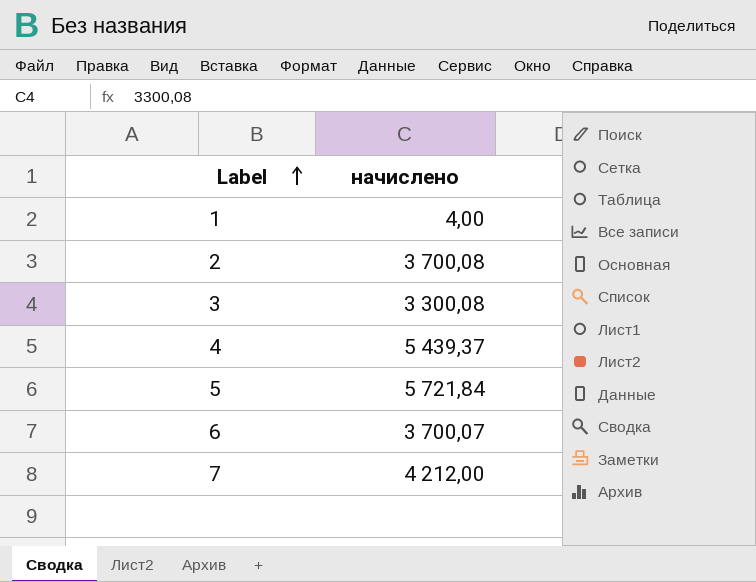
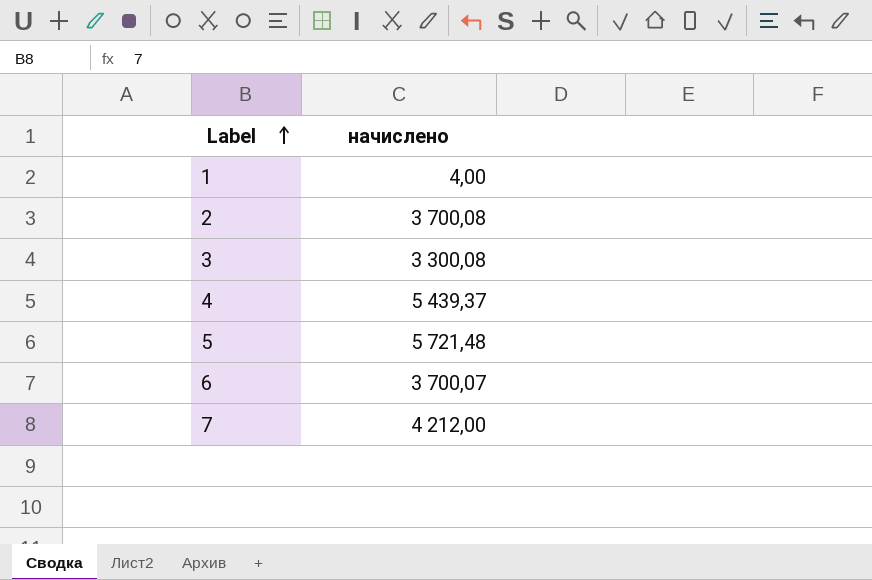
5 | начислено: 5 721,84 -> 5 721,48

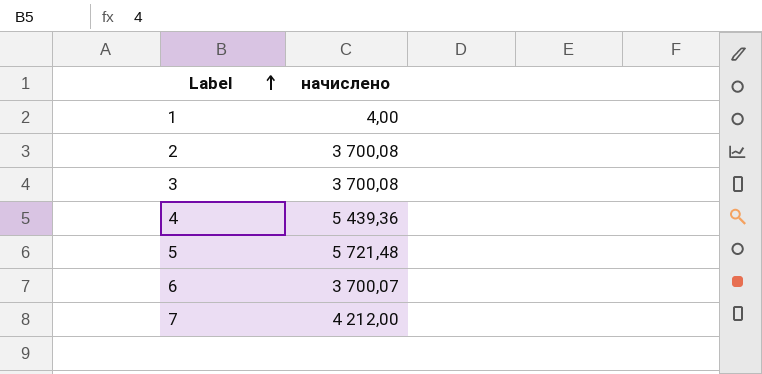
3 | начислено: 3 300,08 -> 3 700,08
4 | начислено: 5 439,37 -> 5 439,36

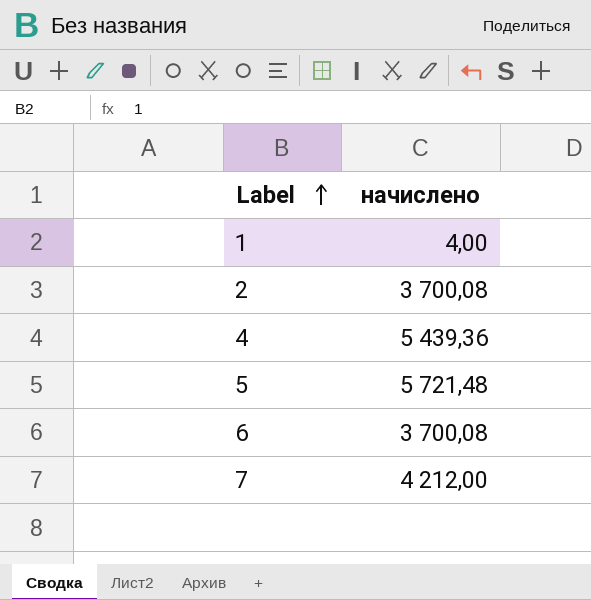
row 3: 3 700,08 -> none
6 | начислено: 3 700,07 -> 3 700,08

